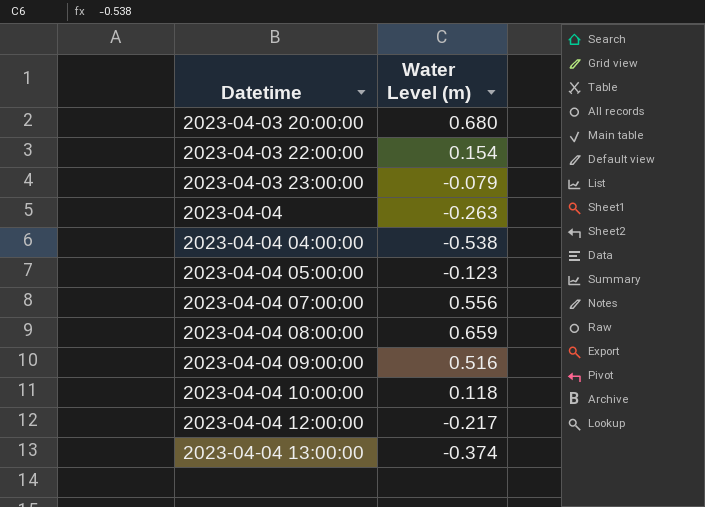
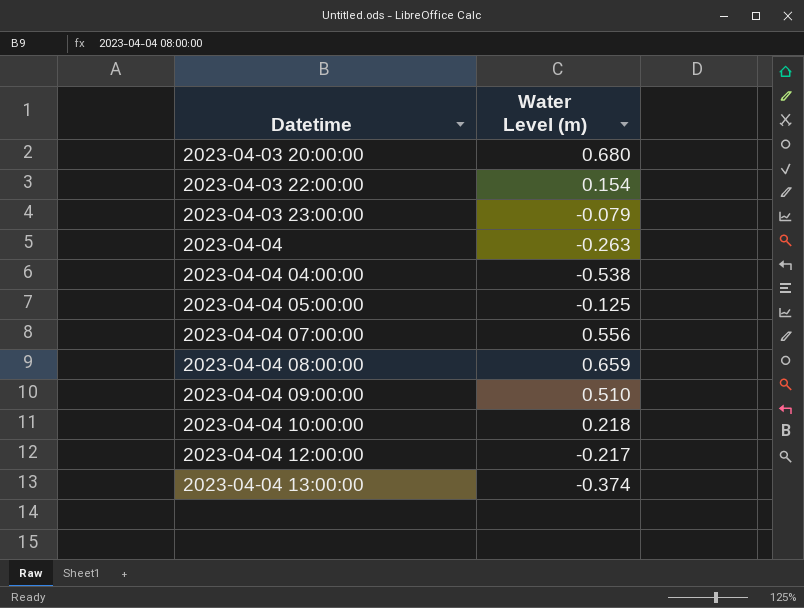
2023-04-04 05:00:00 | Water Level (m): -0.123 -> -0.125
2023-04-04 09:00:00 | Water Level (m): 0.516 -> 0.510
2023-04-04 10:00:00 | Water Level (m): 0.118 -> 0.218

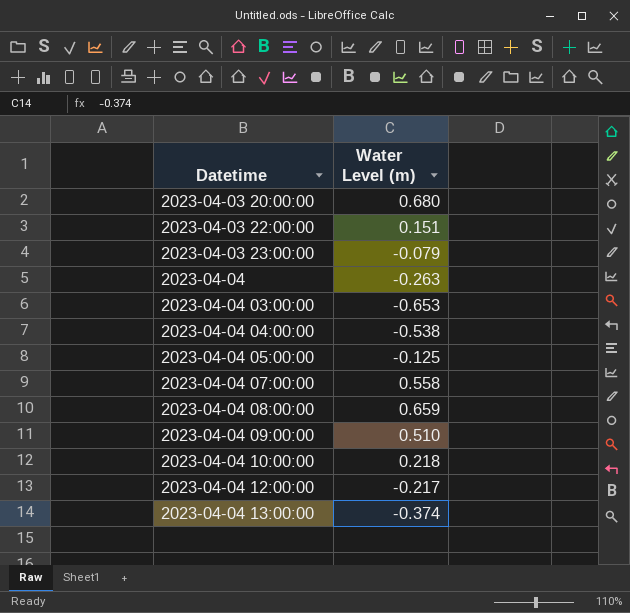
2023-04-03 22:00:00 | Water Level (m): 0.154 -> 0.151
row 2023-04-04 03:00:00: none -> -0.653
2023-04-04 07:00:00 | Water Level (m): 0.556 -> 0.558

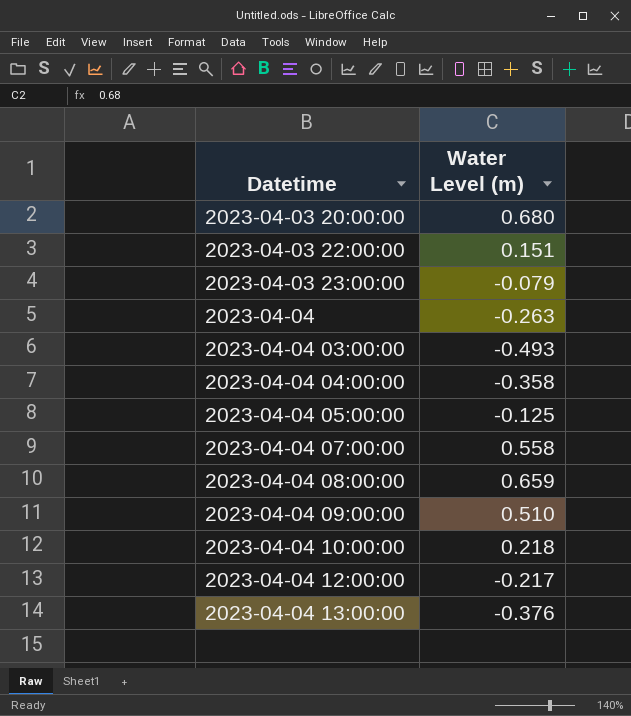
2023-04-04 03:00:00 | Water Level (m): -0.653 -> -0.493
2023-04-04 04:00:00 | Water Level (m): -0.538 -> -0.358
2023-04-04 13:00:00 | Water Level (m): -0.374 -> -0.376

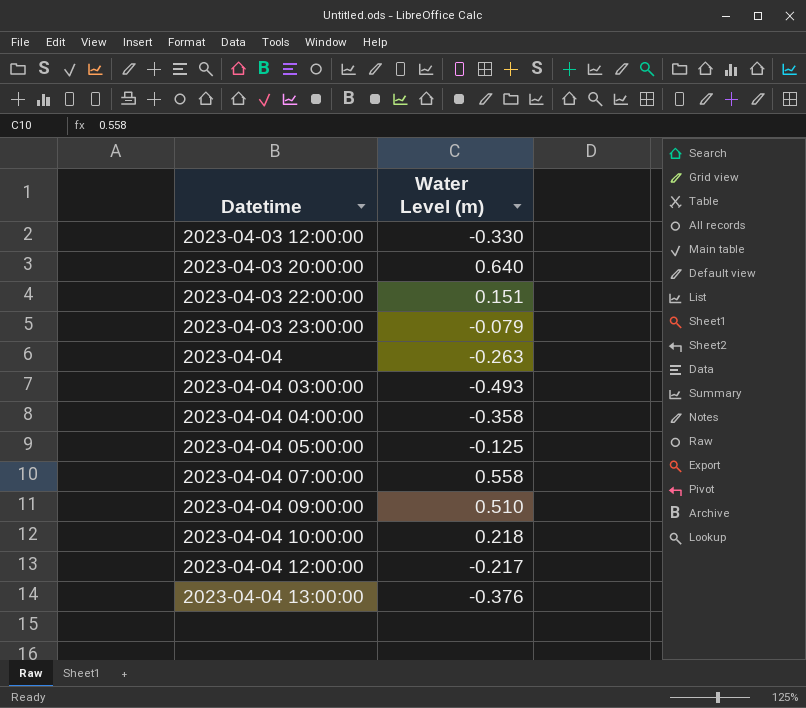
row 2023-04-04 08:00:00: 0.659 -> none
row 2023-04-03 12:00:00: none -> -0.330
2023-04-03 20:00:00 | Water Level (m): 0.680 -> 0.640

